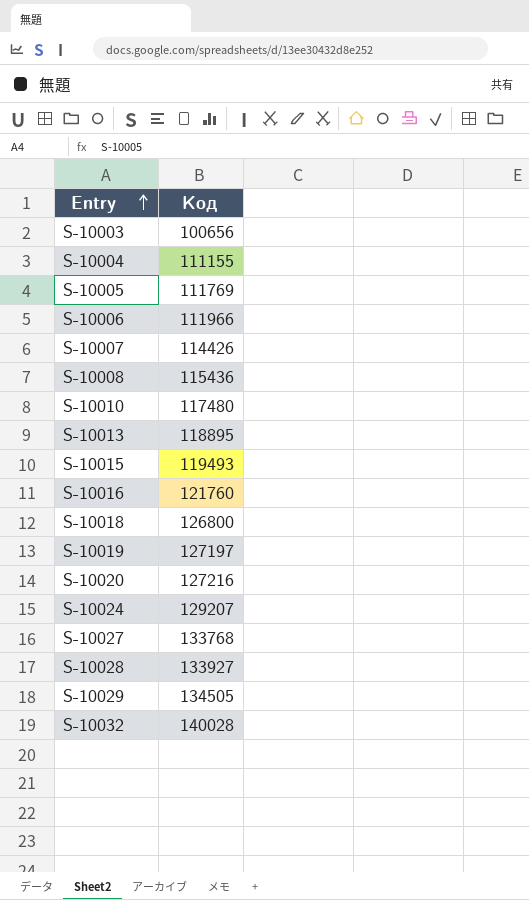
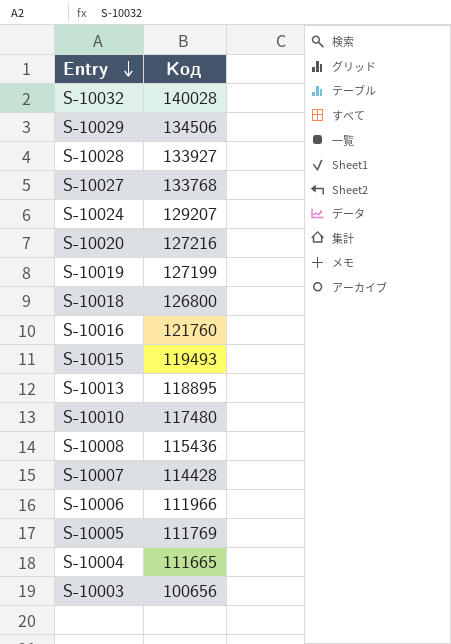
row order: Entry ascending -> Entry descending
S-10029 | Код: 134505 -> 134506
S-10019 | Код: 127197 -> 127199
S-10007 | Код: 114426 -> 114428
S-10004 | Код: 111155 -> 111665

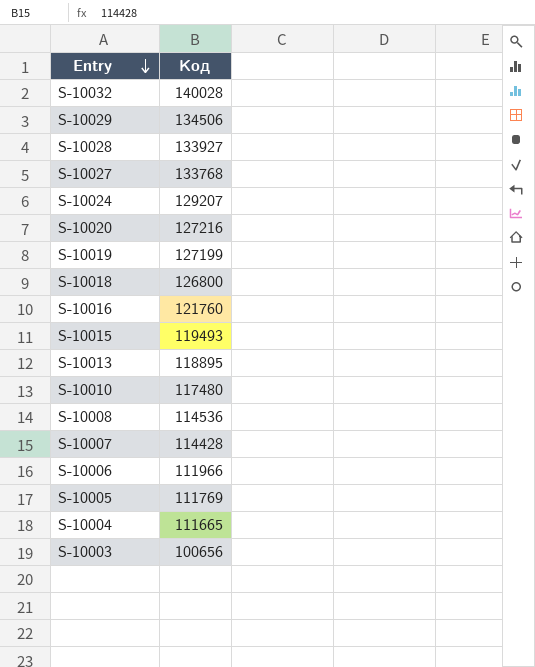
S-10008 | Код: 115436 -> 114536

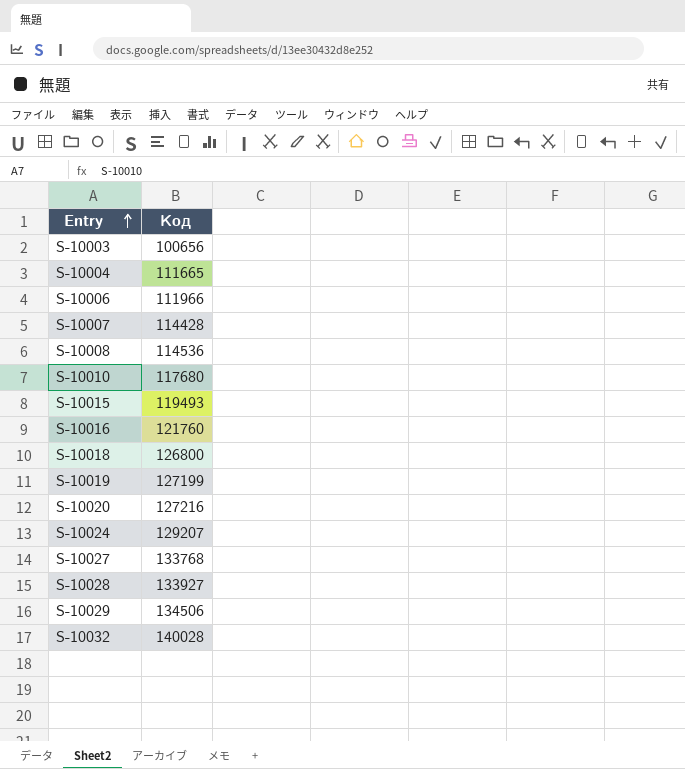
row order: Entry descending -> Entry ascending
row S-10013: 118895 -> none
row S-10005: 111769 -> none
S-10010 | Код: 117480 -> 117680

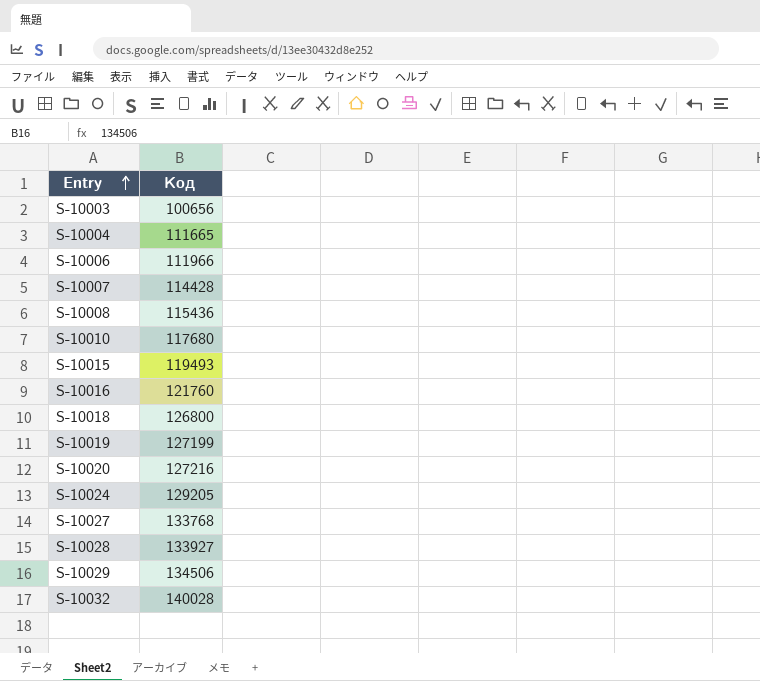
S-10008 | Код: 114536 -> 115436
S-10024 | Код: 129207 -> 129205

